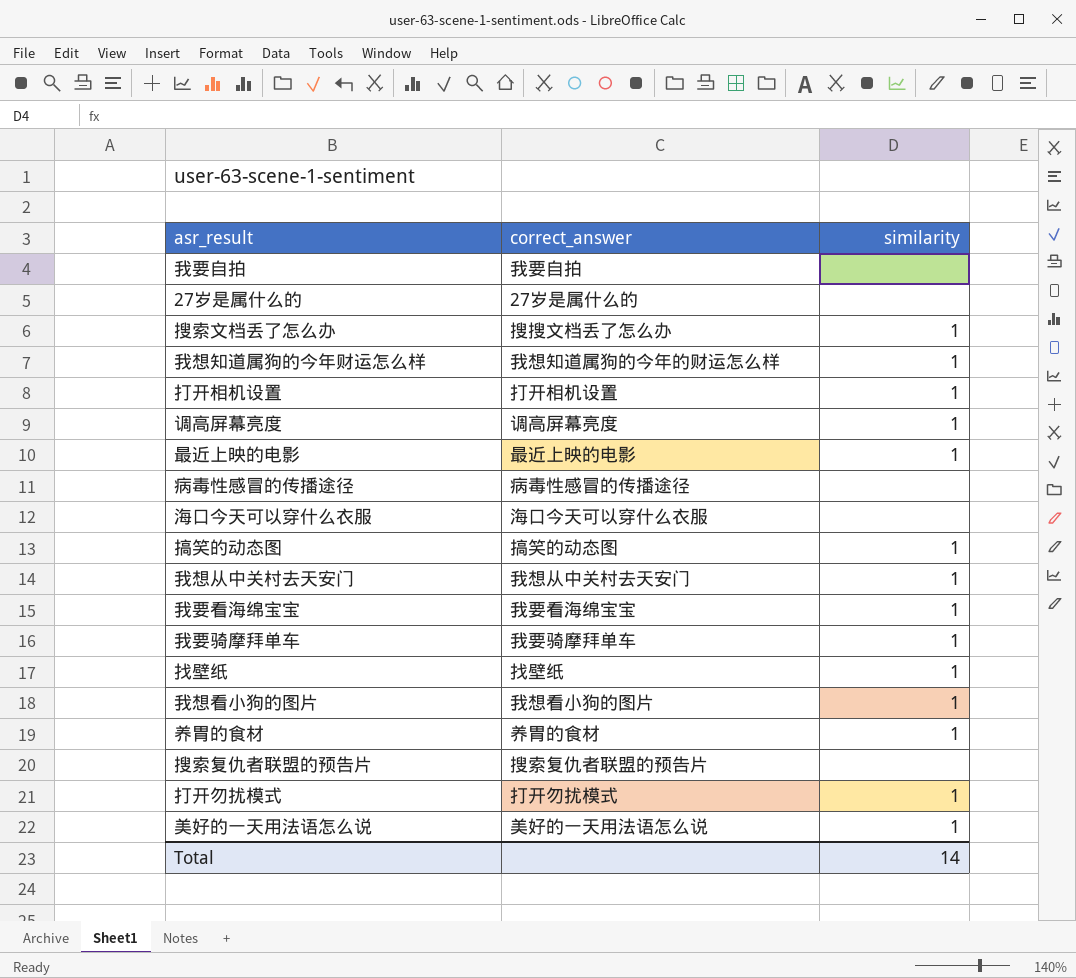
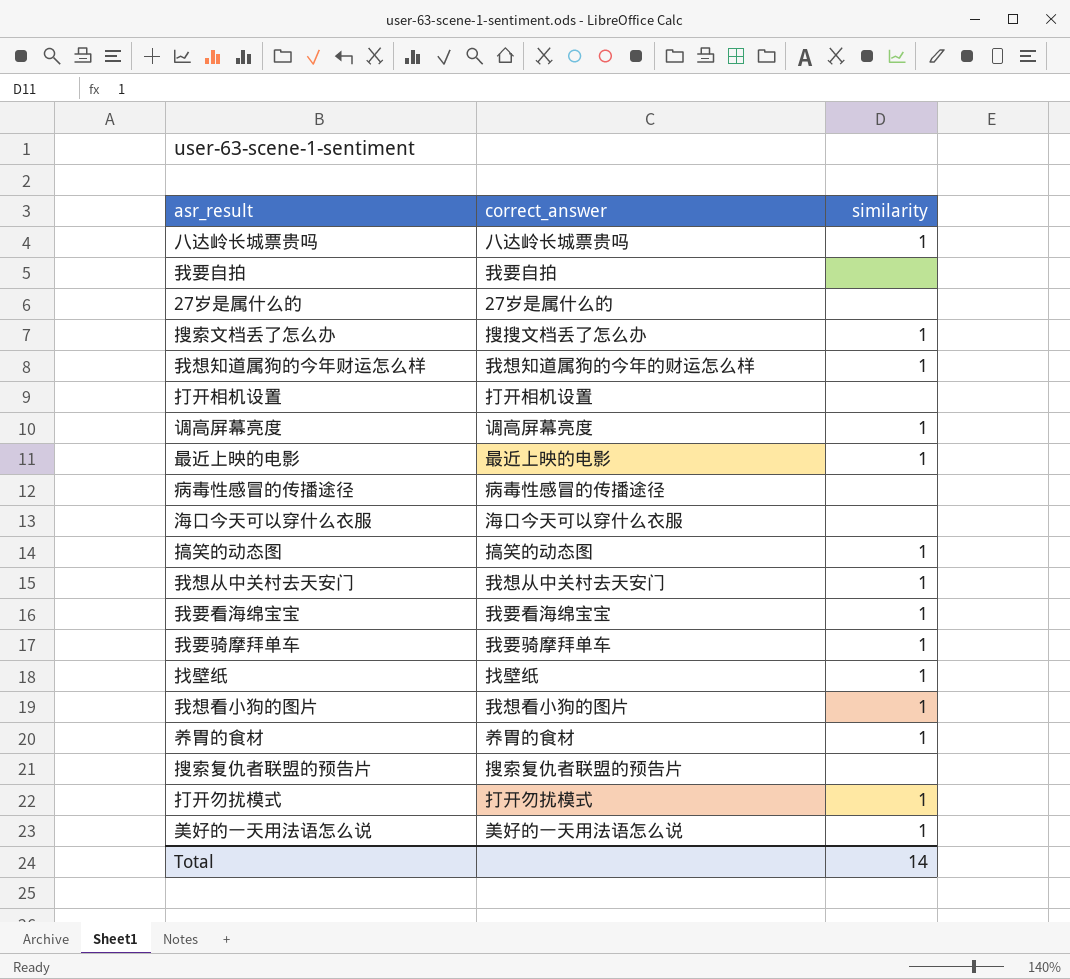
row 八达岭长城票贵吗: none -> 八达岭长城票贵吗 | 1
打开相机设置 | similarity: 1 -> none

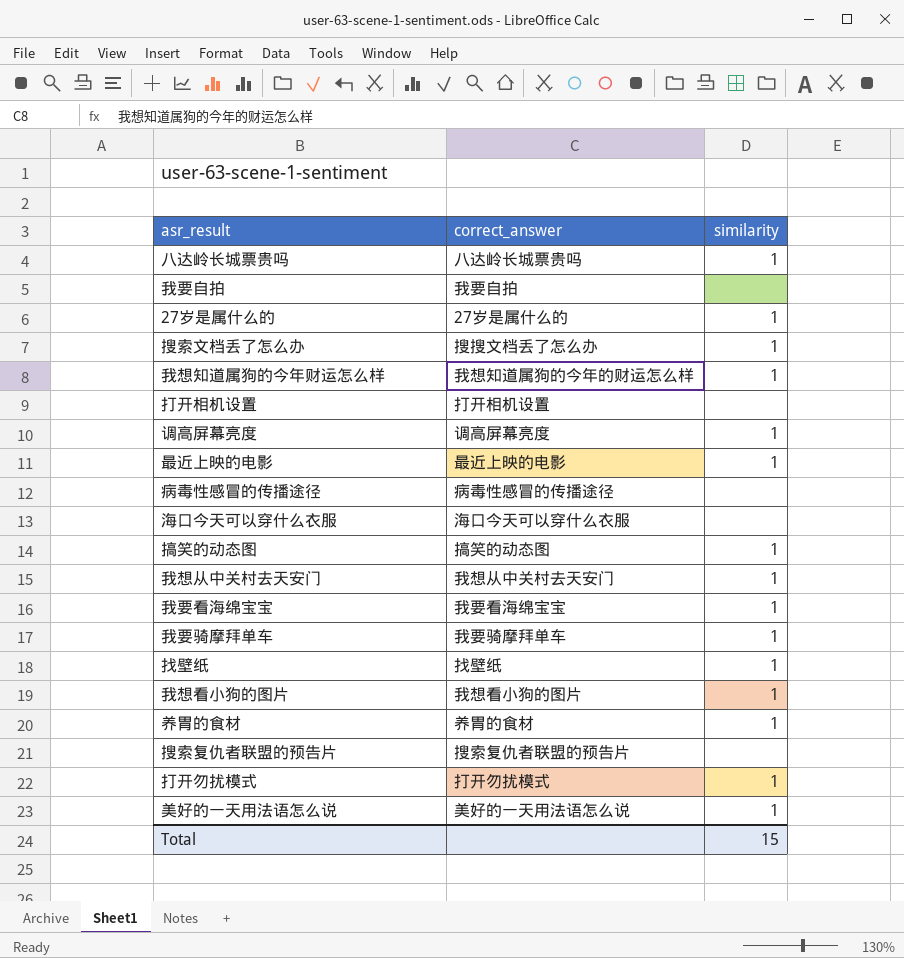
27岁是属什么的 | similarity: none -> 1
Total | similarity: 14 -> 15

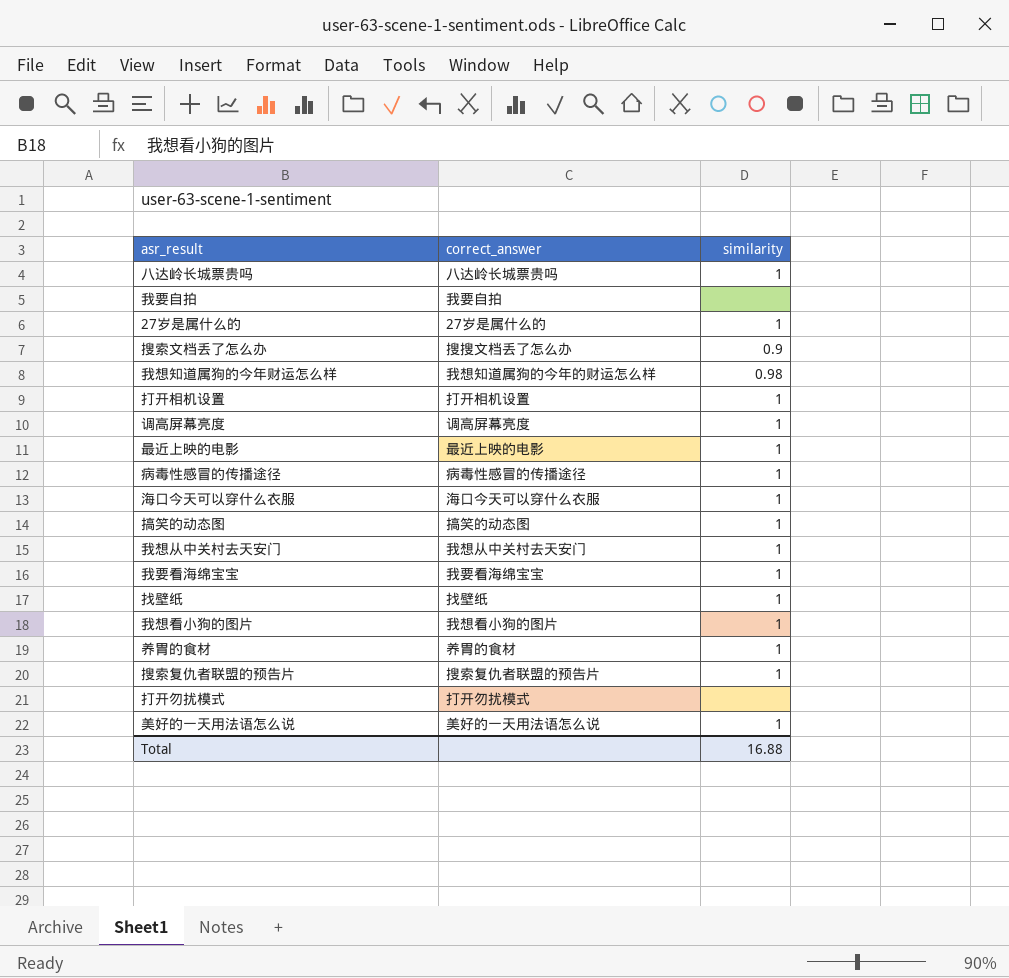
row 我要骑摩拜单车: 我要骑摩拜单车 | 1 -> none
搜索文档丢了怎么办 | similarity: 1 -> 0.9
我想知道属狗的今年财运怎么样 | similarity: 1 -> 0.98
打开相机设置 | similarity: none -> 1
病毒性感冒的传播途径 | similarity: none -> 1
海口今天可以穿什么衣服 | similarity: none -> 1
搜索复仇者联盟的预告片 | similarity: none -> 1
打开勿扰模式 | similarity: 1 -> none
Total | similarity: 15 -> 16.88

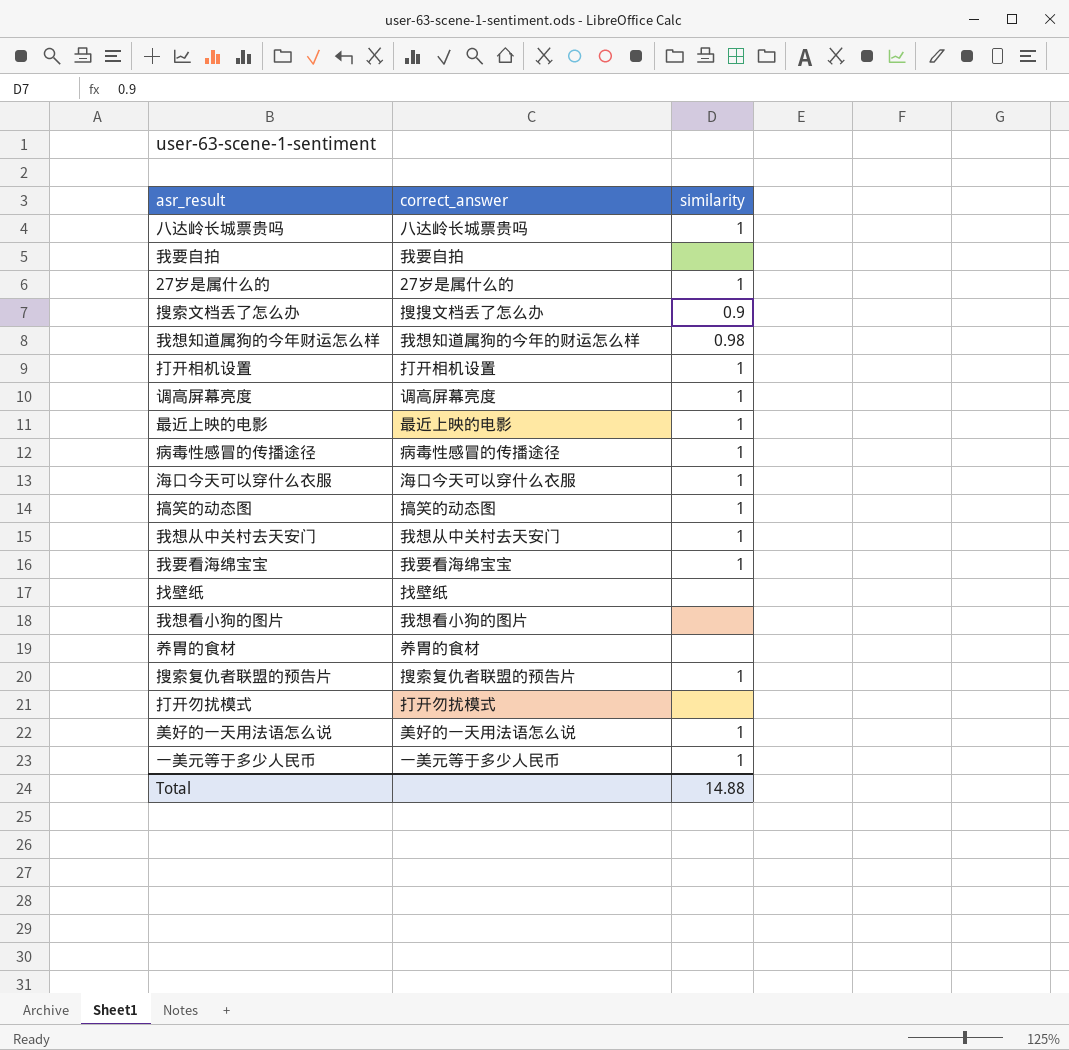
找壁纸 | similarity: 1 -> none
我想看小狗的图片 | similarity: 1 -> none
养胃的食材 | similarity: 1 -> none
row 一美元等于多少人民币: none -> 一美元等于多少人民币 | 1
Total | similarity: 16.88 -> 14.88

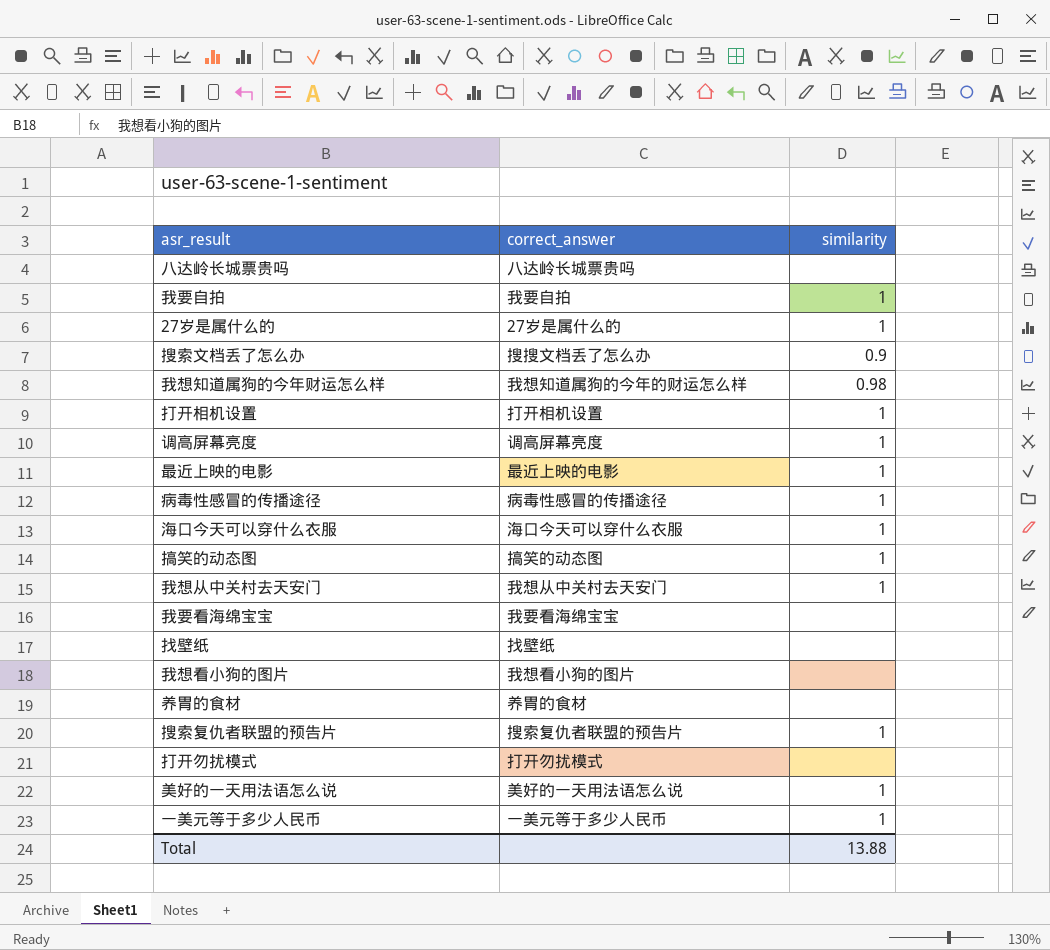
八达岭长城票贵吗 | similarity: 1 -> none
我要自拍 | similarity: none -> 1
我要看海绵宝宝 | similarity: 1 -> none
Total | similarity: 14.88 -> 13.88

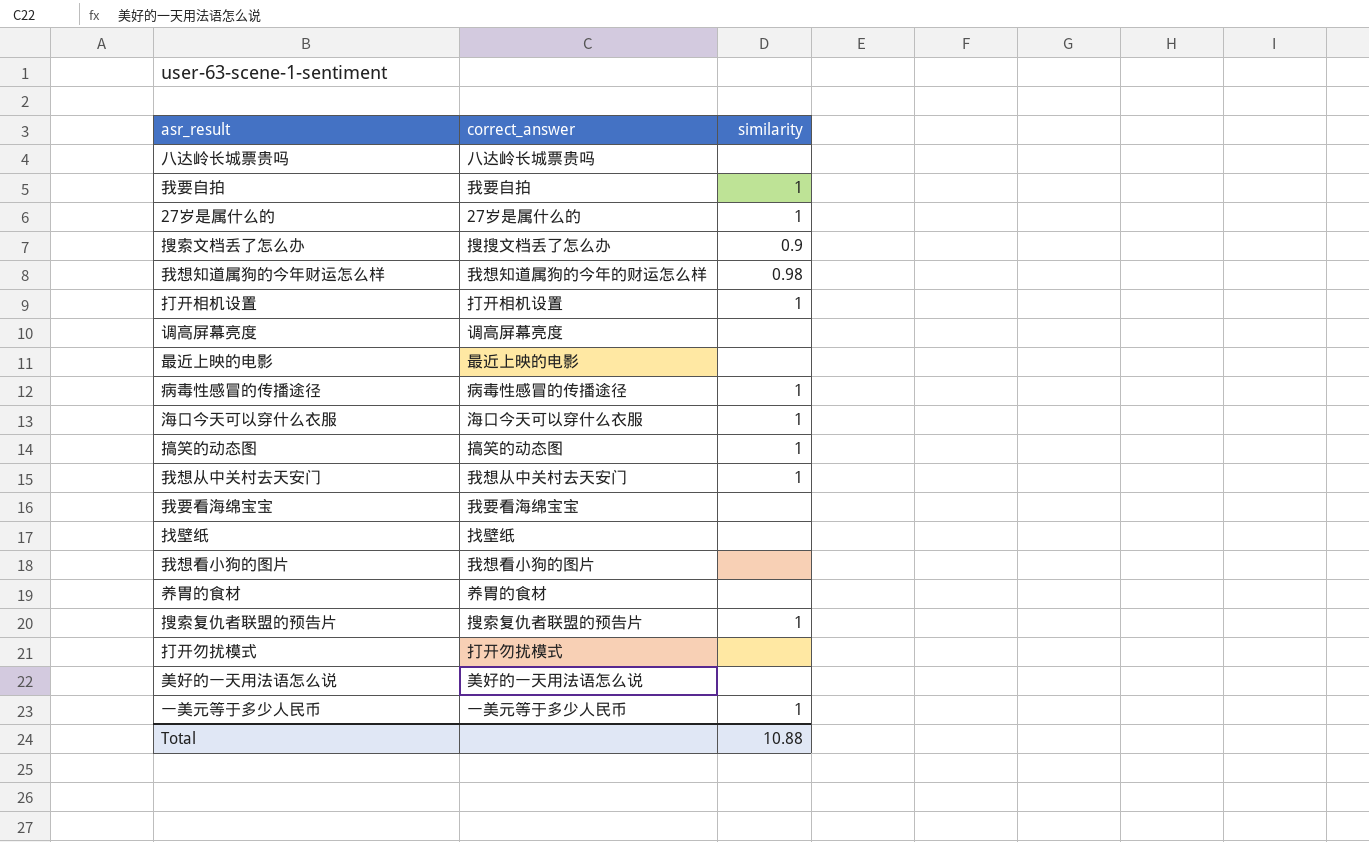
调高屏幕亮度 | similarity: 1 -> none
最近上映的电影 | similarity: 1 -> none
美好的一天用法语怎么说 | similarity: 1 -> none
Total | similarity: 13.88 -> 10.88

